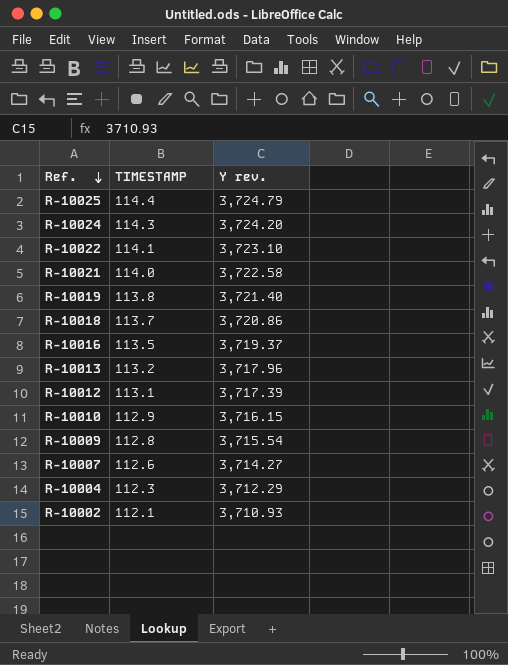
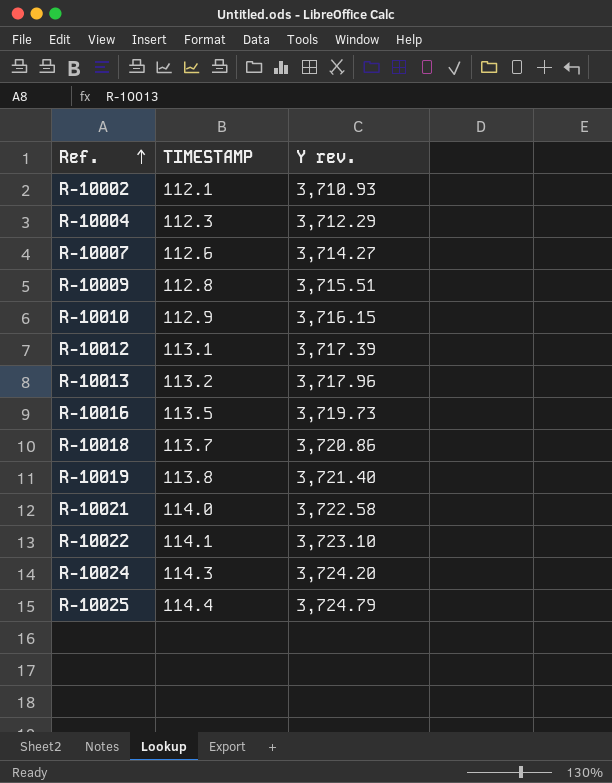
row order: Ref. descending -> Ref. ascending
R-10009 | Y rev.: 3,715.54 -> 3,715.51
R-10016 | Y rev.: 3,719.37 -> 3,719.73

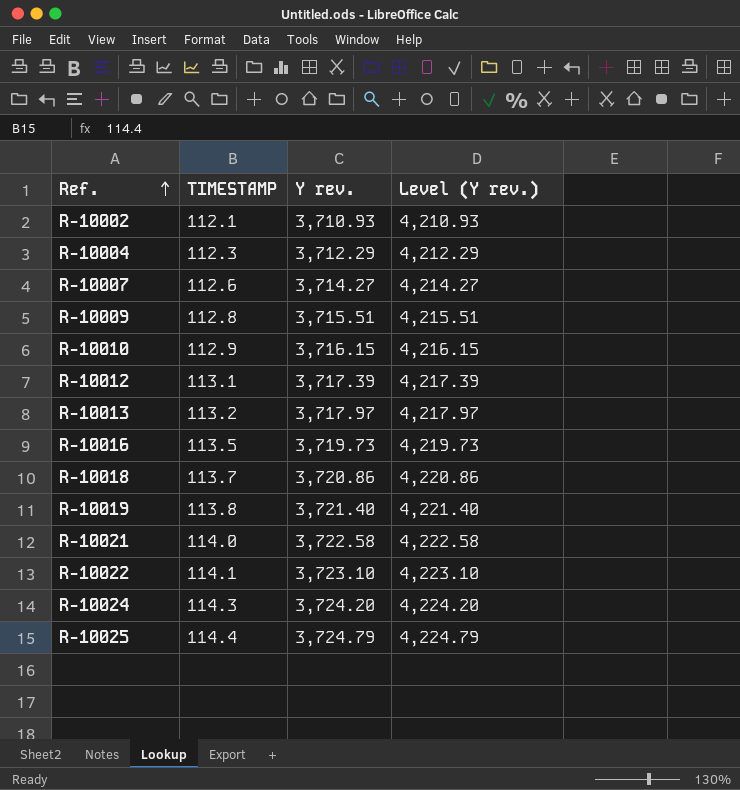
column Level (Y rev.) | formula: none -> [Y rev.] + 500
R-10013 | Y rev.: 3,717.96 -> 3,717.97

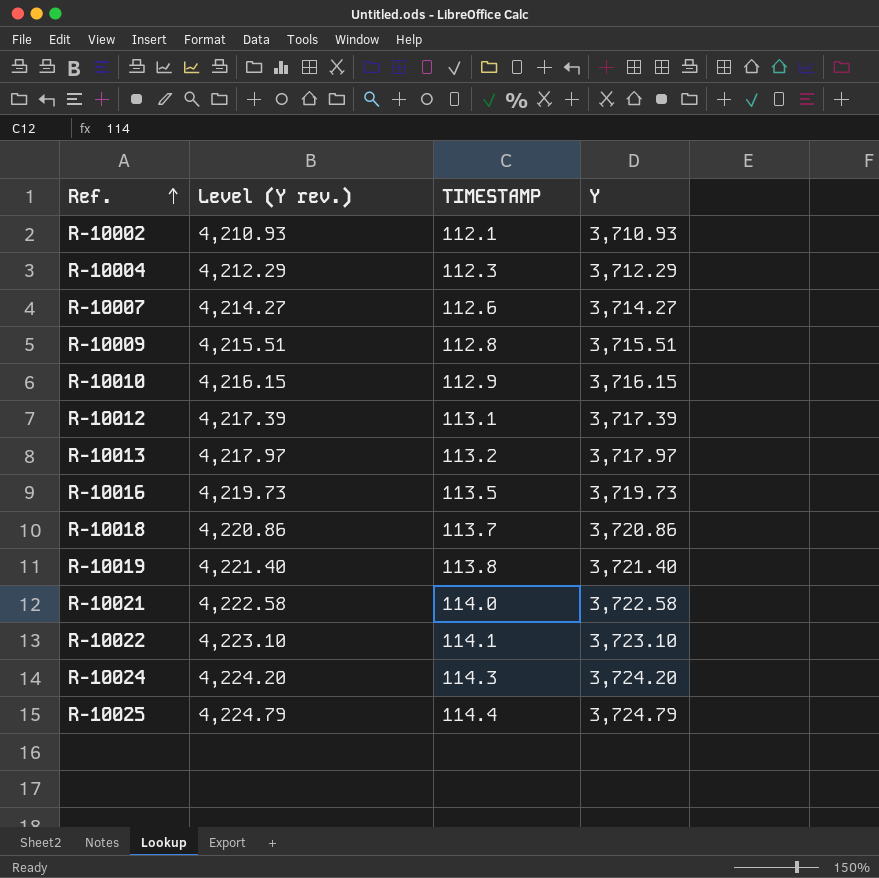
column Level (Y rev.) | position: 4 -> 2
column name: Y rev. -> Y

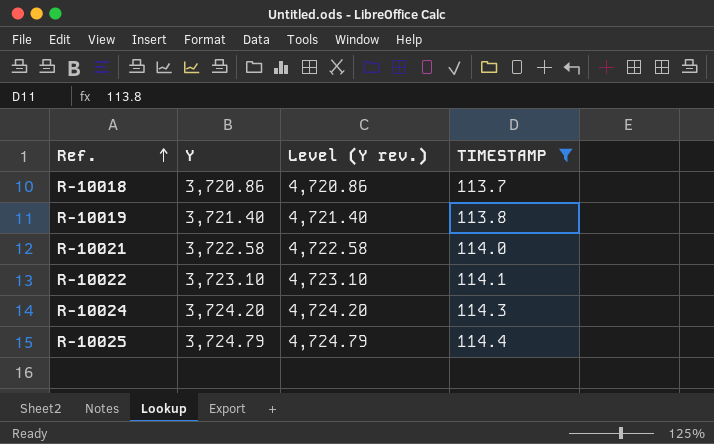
filter: none -> TIMESTAMP >= 113.7
column Y | position: 4 -> 2
column Level (Y rev.) | formula: [Y] + 500 -> [Y] + 1000

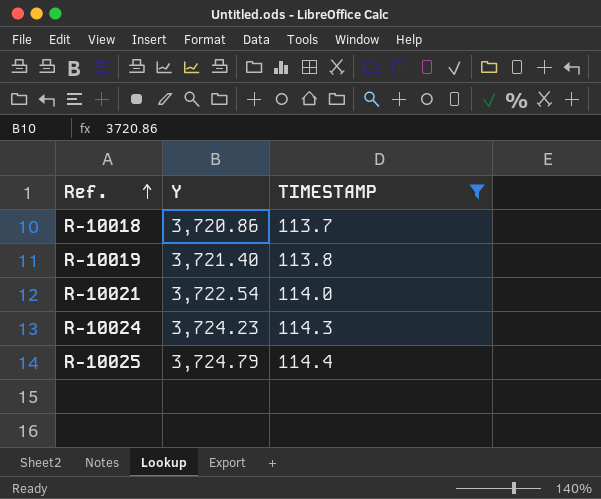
column Level (Y rev.) | formula: [Y] + 1000 -> none
row R-10022: 3,723.10 | 4,723.10 | 114.1 -> none
R-10021 | Y: 3,722.58 -> 3,722.54
R-10024 | Y: 3,724.20 -> 3,724.23

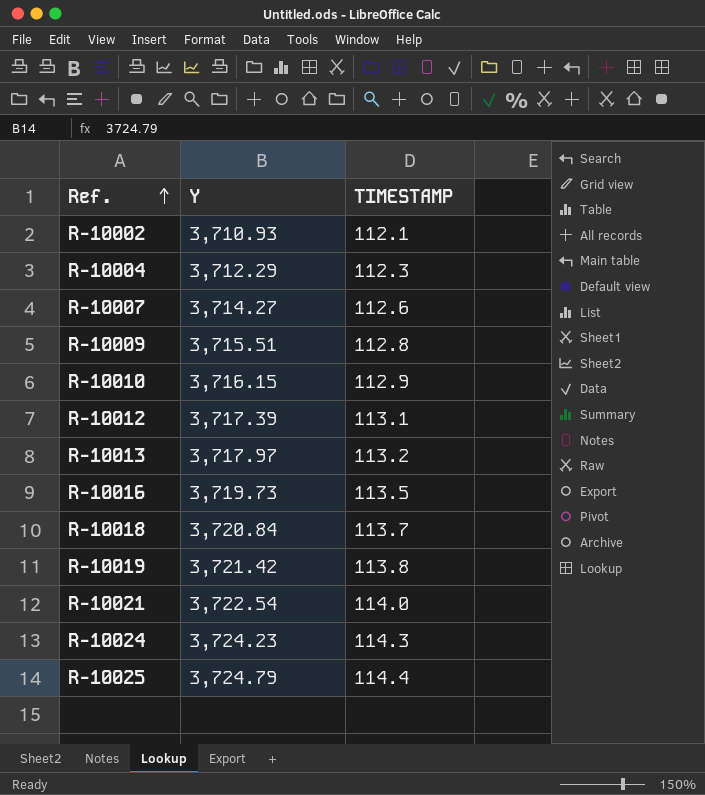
filter: TIMESTAMP >= 113.7 -> none
R-10018 | Y: 3,720.86 -> 3,720.84
R-10019 | Y: 3,721.40 -> 3,721.42

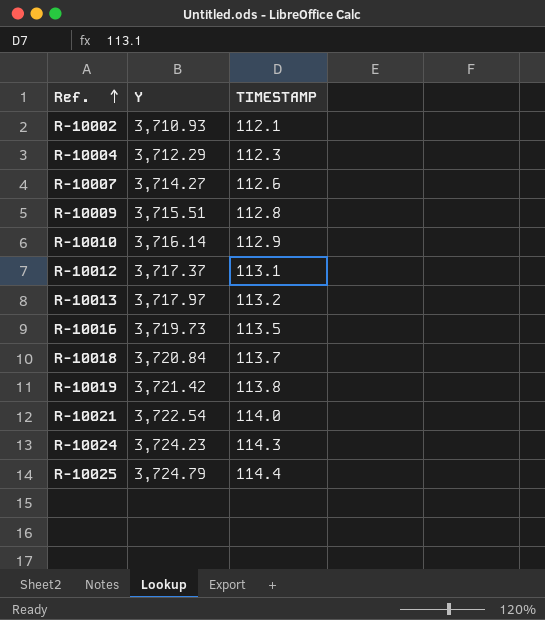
R-10010 | Y: 3,716.15 -> 3,716.14
R-10012 | Y: 3,717.39 -> 3,717.37

